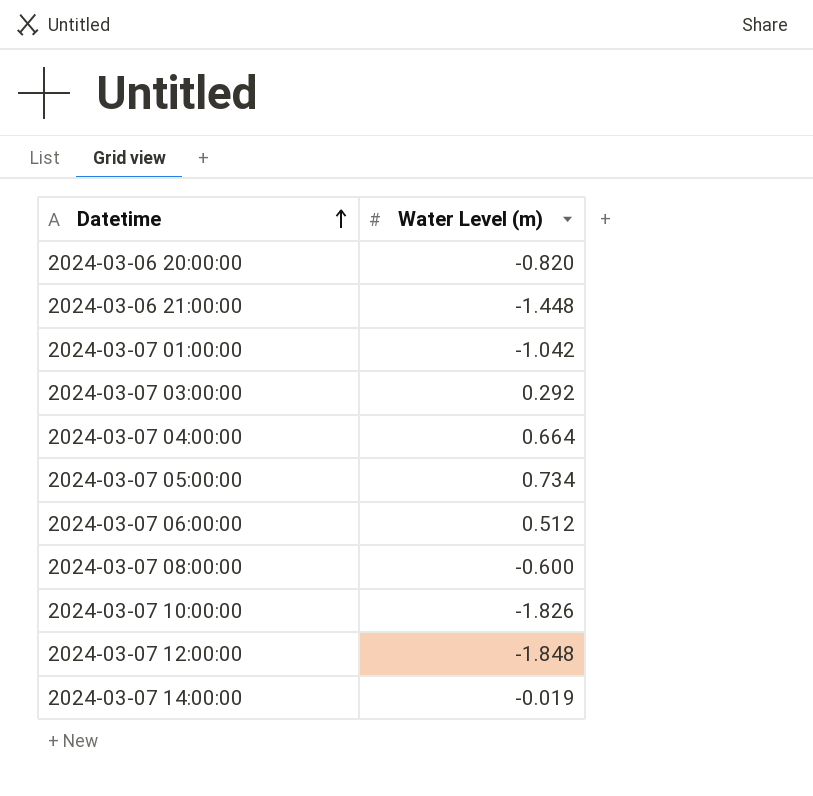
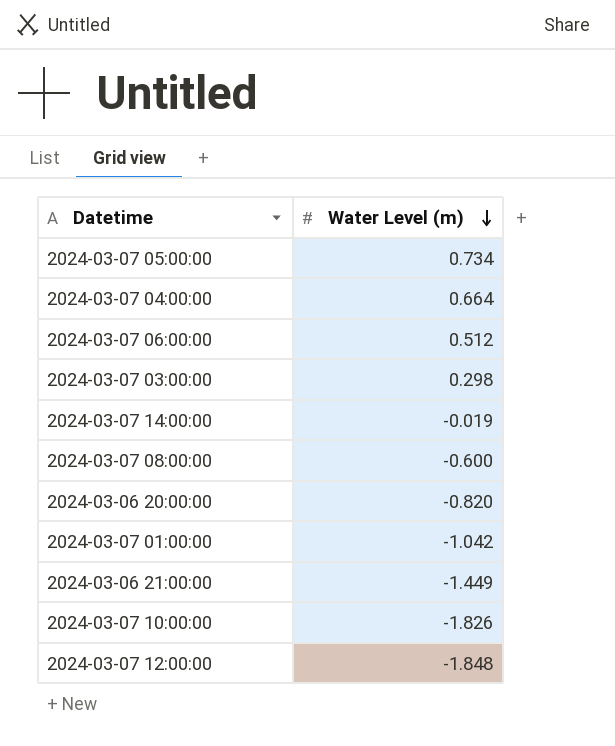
row order: Datetime ascending -> Water Level (m) descending
2024-03-07 03:00:00 | Water Level (m): 0.292 -> 0.298
2024-03-06 21:00:00 | Water Level (m): -1.448 -> -1.449

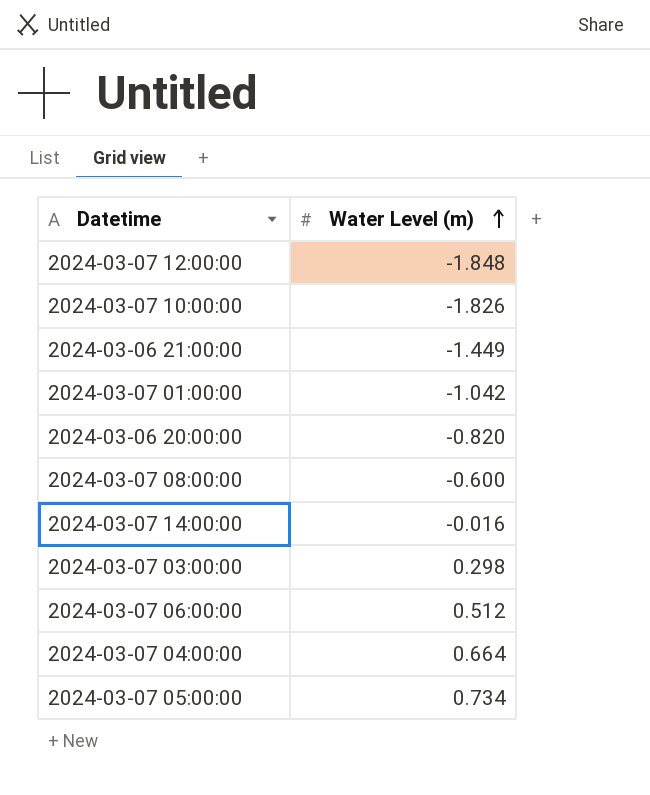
row order: Water Level (m) descending -> Water Level (m) ascending
2024-03-07 14:00:00 | Water Level (m): -0.019 -> -0.016

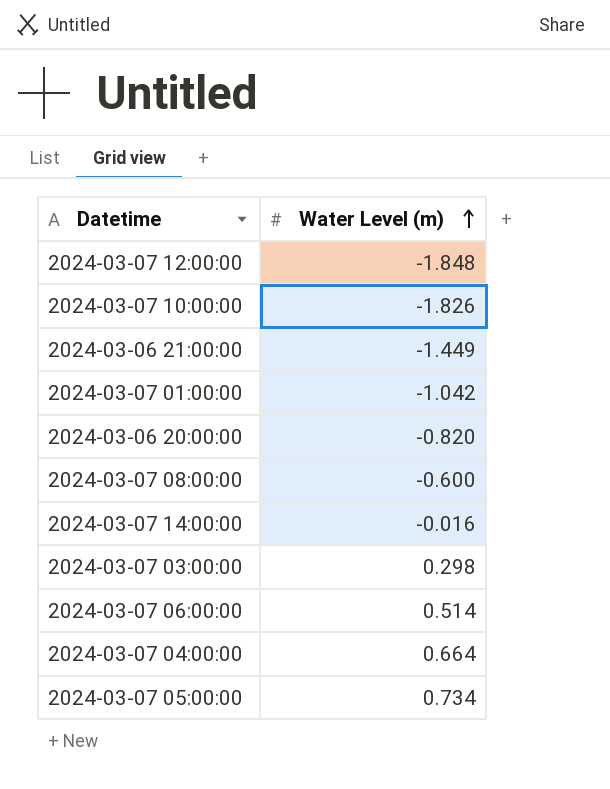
2024-03-07 06:00:00 | Water Level (m): 0.512 -> 0.514

